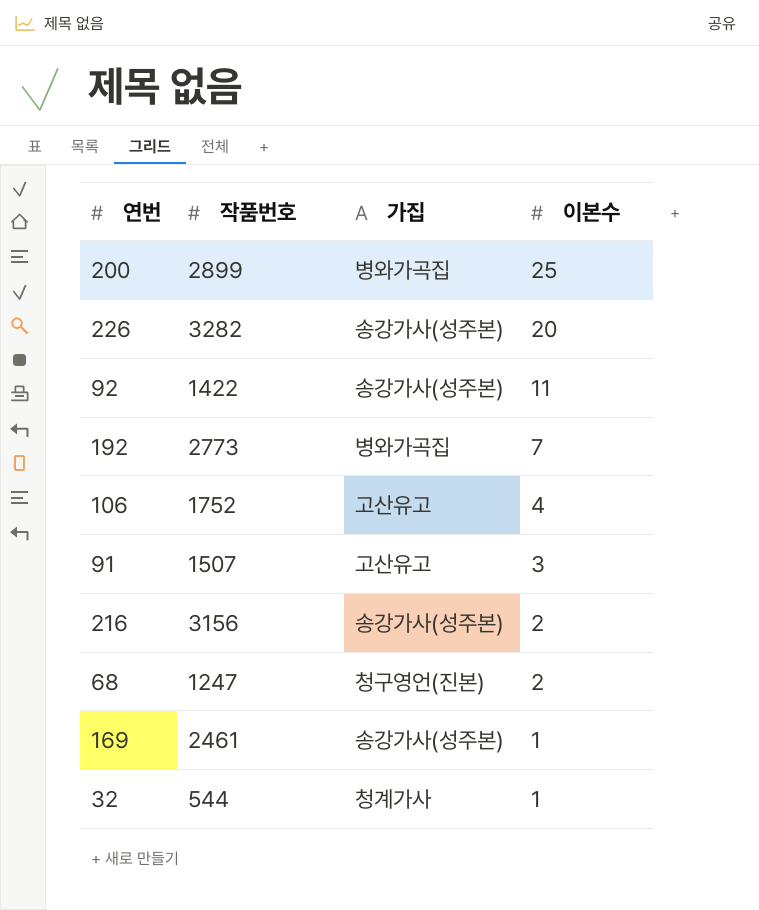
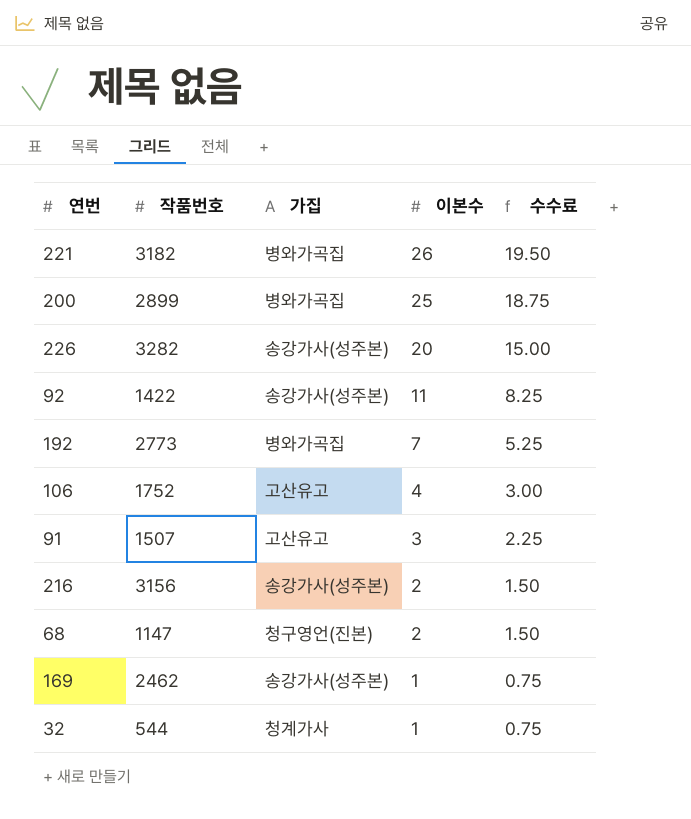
column 수수료 | formula: none -> [이본수] * 0.75
row 221: none -> 3182 | 병와가곡집 | 26 | 19.50
68 | 작품번호: 1247 -> 1147
169 | 작품번호: 2461 -> 2462

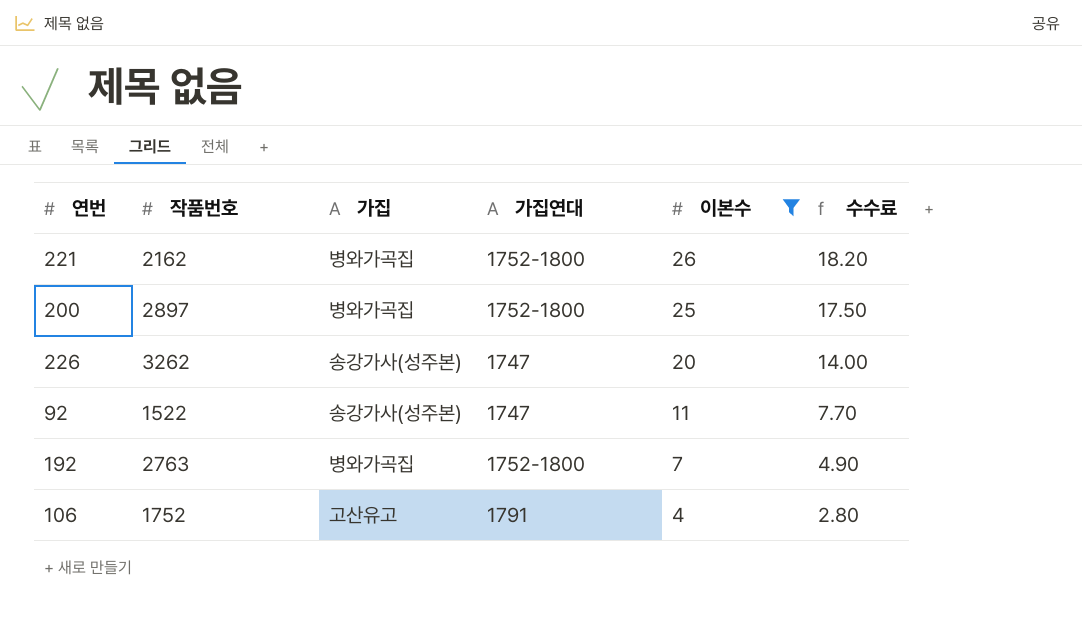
filter: none -> 이본수 >= 4
column 가집연대 | position: none -> 4
column 수수료 | formula: [이본수] * 0.75 -> [이본수] * 0.7
221 | 작품번호: 3182 -> 2162
200 | 작품번호: 2899 -> 2897
226 | 작품번호: 3282 -> 3262
92 | 작품번호: 1422 -> 1522
192 | 작품번호: 2773 -> 2763

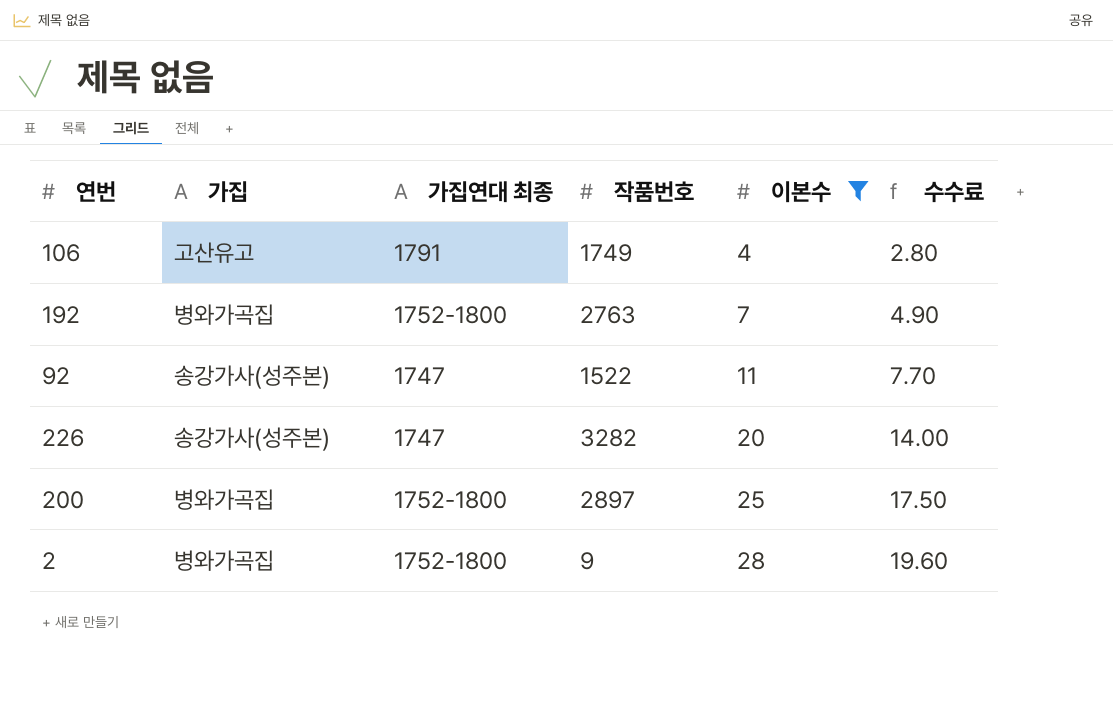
row order: 이본수 descending -> 이본수 ascending
column name: 가집연대 -> 가집연대 최종
column 작품번호 | position: 2 -> 4
row 221: 2162 | 병와가곡집 | 1752-1800 | 26 | 18.20 -> none
106 | 작품번호: 1752 -> 1749
226 | 작품번호: 3262 -> 3282
row 2: none -> 병와가곡집 | 1752-1800 | 9 | 28 | 19.60

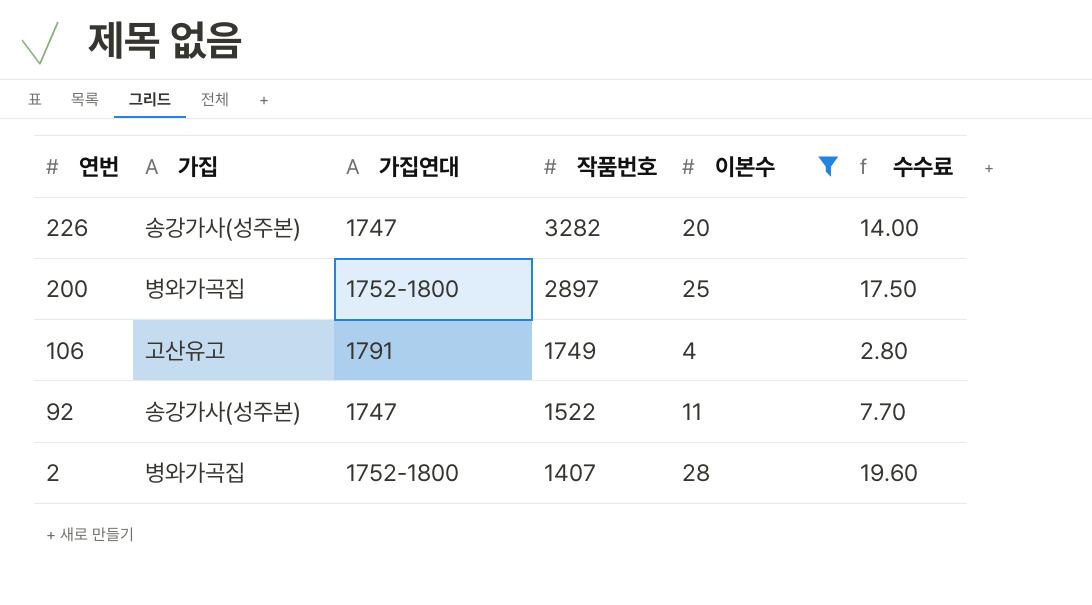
row order: 이본수 ascending -> 연번 descending
column name: 가집연대 최종 -> 가집연대
row 192: 병와가곡집 | 1752-1800 | 2763 | 7 | 4.90 -> none
2 | 작품번호: 9 -> 1407

